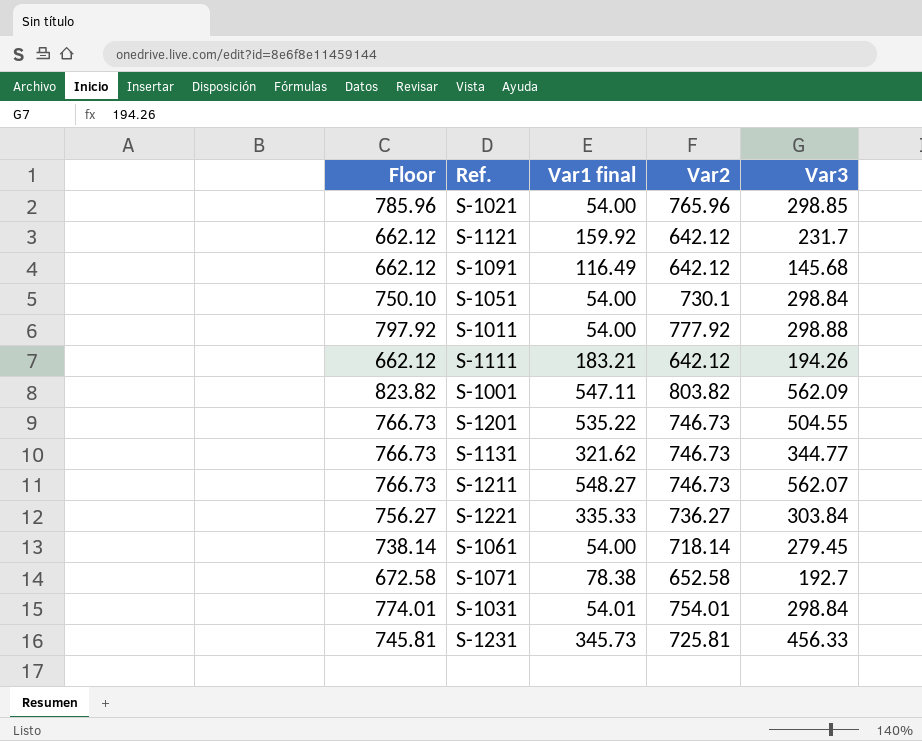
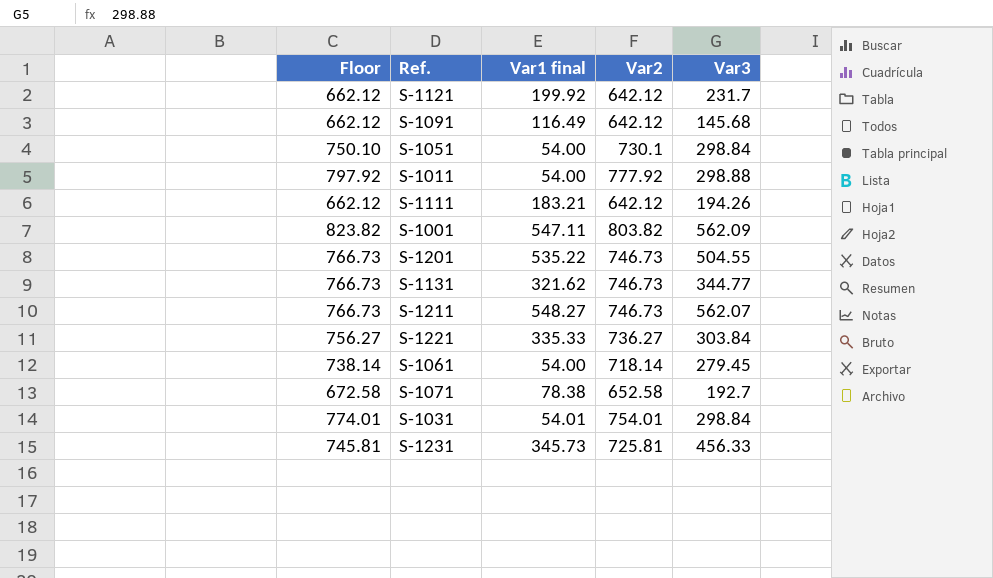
row S-1021: 785.96 | 54.00 | 765.96 | 298.85 -> none
S-1121 | Var1 final: 159.92 -> 199.92

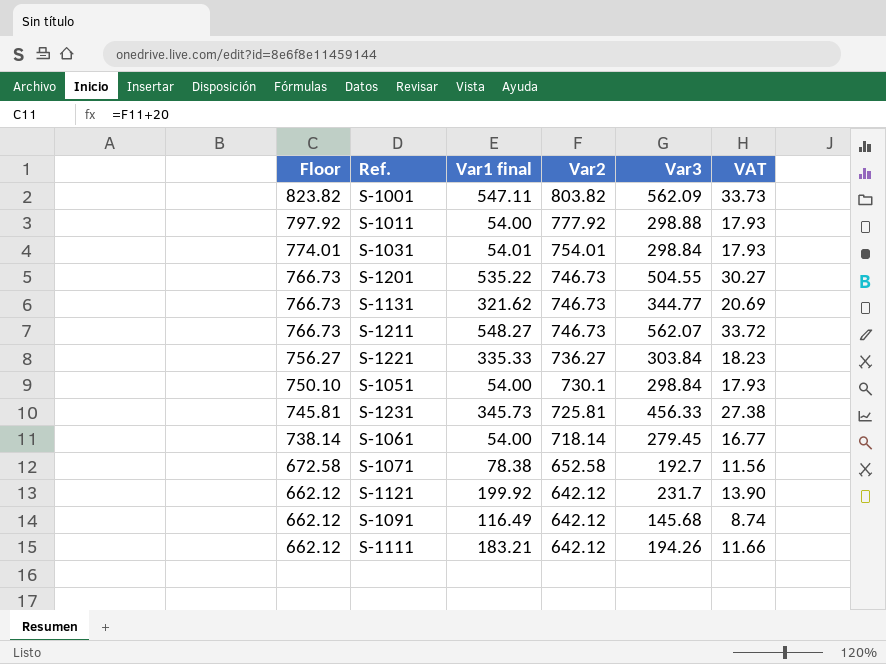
row order: none -> Floor descending
column VAT | formula: none -> [Var3] * 0.06

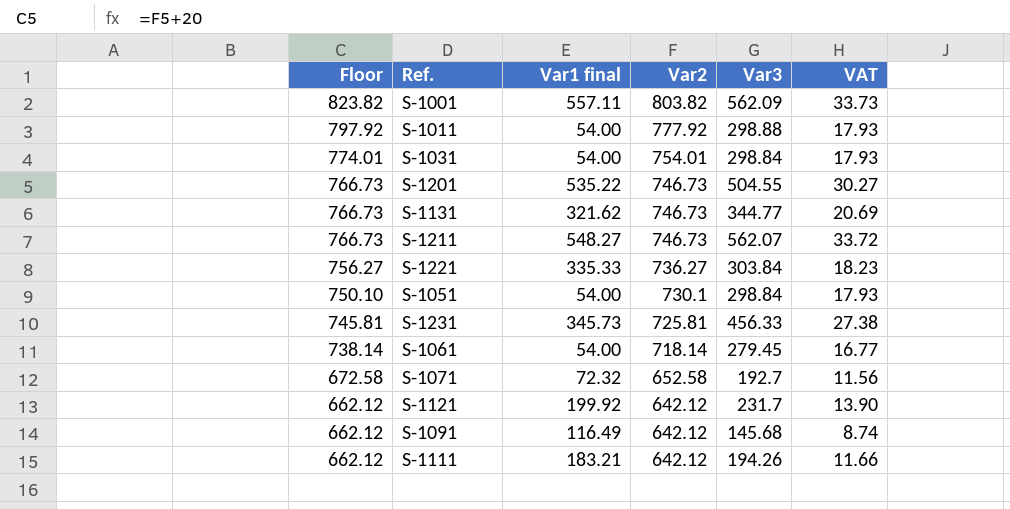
S-1001 | Var1 final: 547.11 -> 557.11
S-1031 | Var1 final: 54.01 -> 54.00
S-1071 | Var1 final: 78.38 -> 72.32

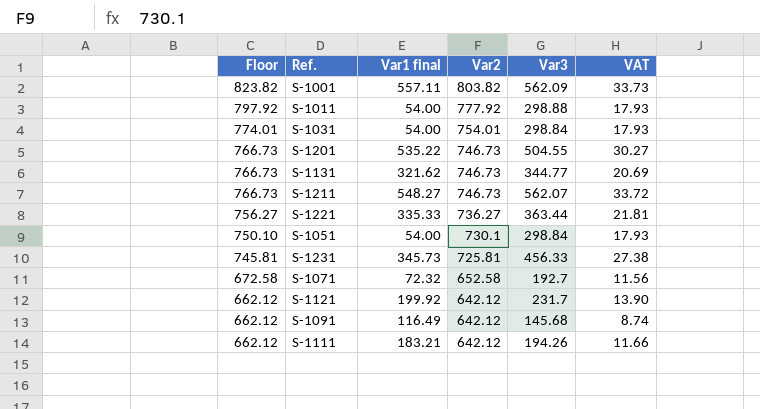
row S-1061: 738.14 | 54.00 | 718.14 | 279.45 | 16.77 -> none
S-1221 | Var3: 303.84 -> 363.44
S-1221 | VAT: 18.23 -> 21.81

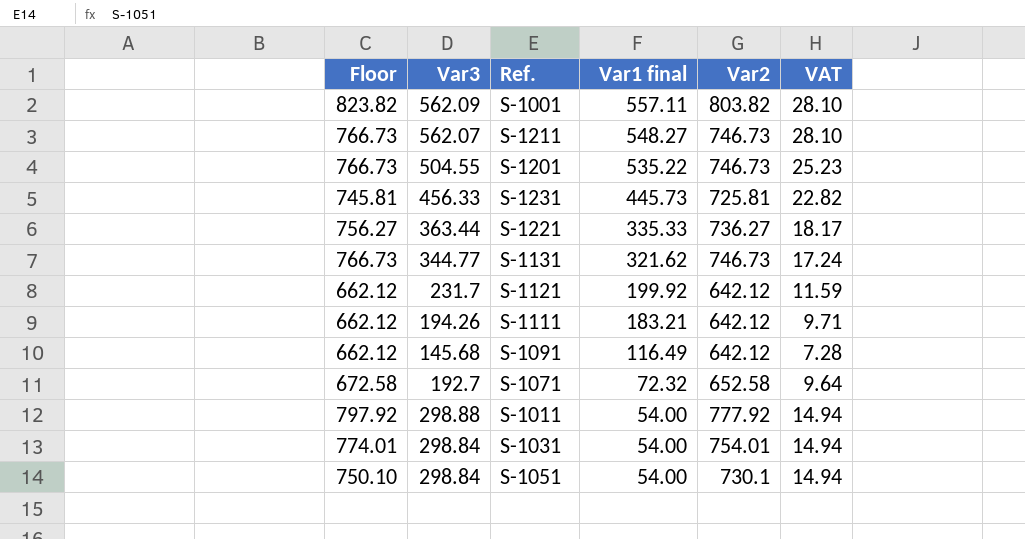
row order: Floor descending -> Var1 final descending
column Var3 | position: 5 -> 2
column VAT | formula: [Var3] * 0.06 -> [Var3] * 0.05
S-1231 | Var1 final: 345.73 -> 445.73

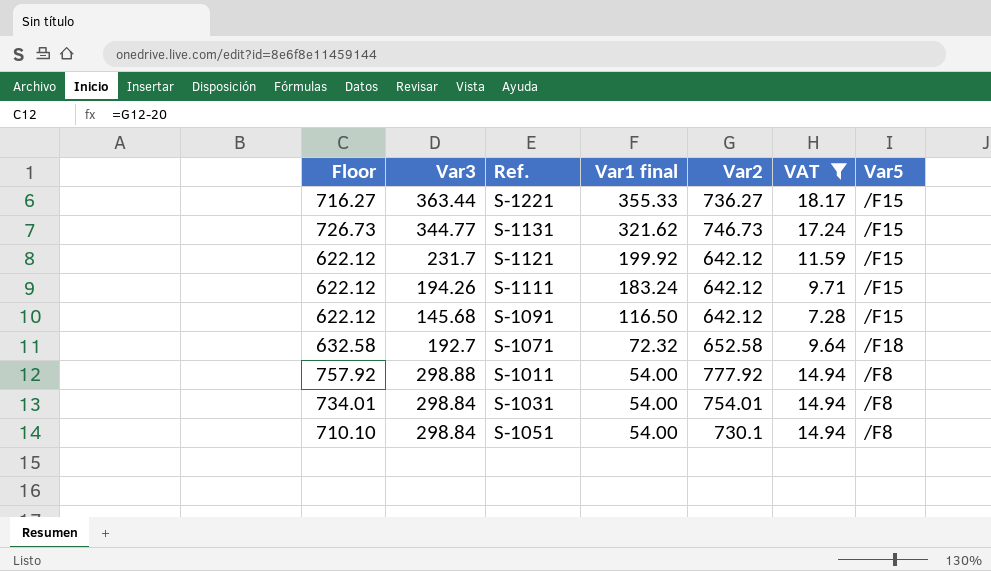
filter: none -> VAT <= 18.17
column Floor | formula: [Var2] + 20 -> [Var2] - 20
column Var5 | position: none -> 7
S-1221 | Var1 final: 335.33 -> 355.33
S-1111 | Var1 final: 183.21 -> 183.24
S-1091 | Var1 final: 116.49 -> 116.50

